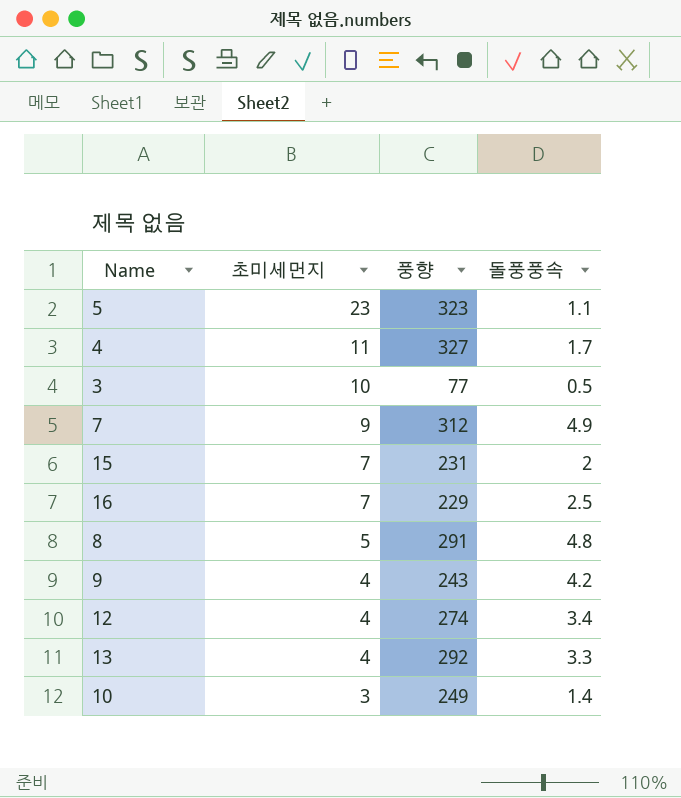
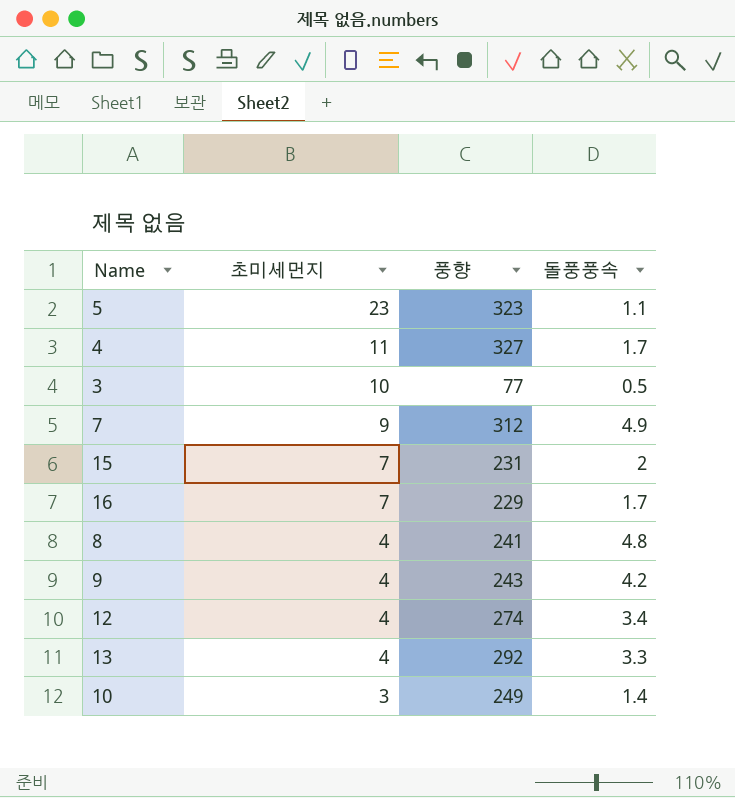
16 | 돌풍풍속: 2.5 -> 1.7
8 | 초미세먼지: 5 -> 4
8 | 풍향: 291 -> 241

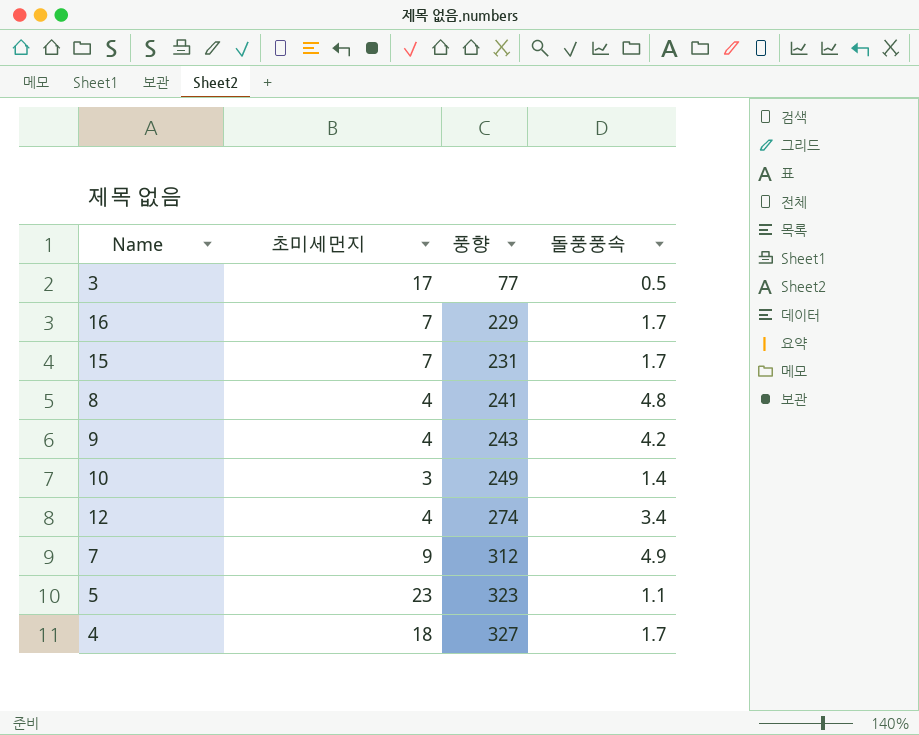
row order: 초미세먼지 descending -> 풍향 ascending
row 13: 4 | 292 | 3.3 -> none
3 | 초미세먼지: 10 -> 17
15 | 돌풍풍속: 2 -> 1.7
4 | 초미세먼지: 11 -> 18

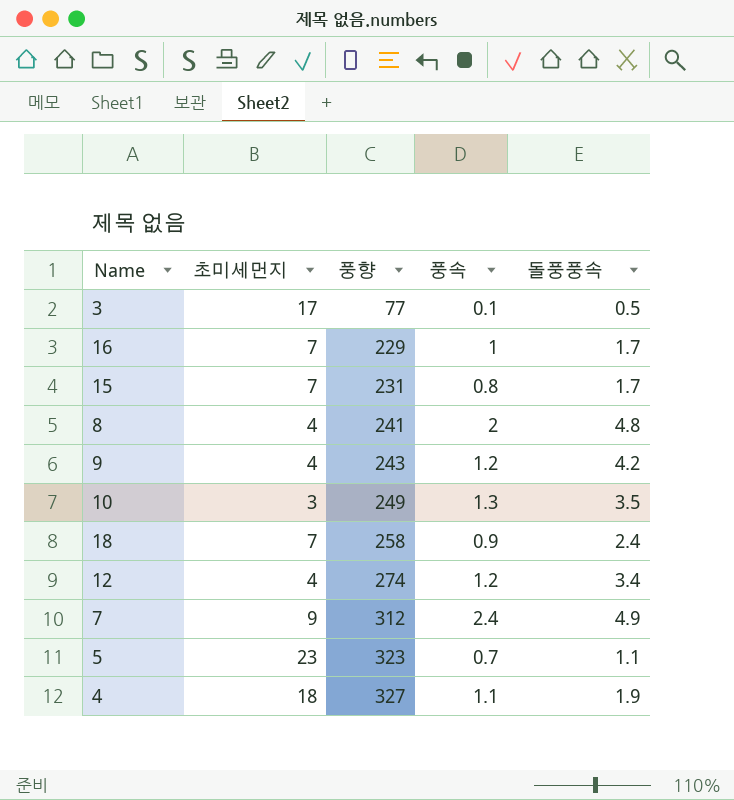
column 풍속 | position: none -> 4
10 | 돌풍풍속: 1.4 -> 3.5
row 18: none -> 7 | 258 | 0.9 | 2.4
4 | 돌풍풍속: 1.7 -> 1.9

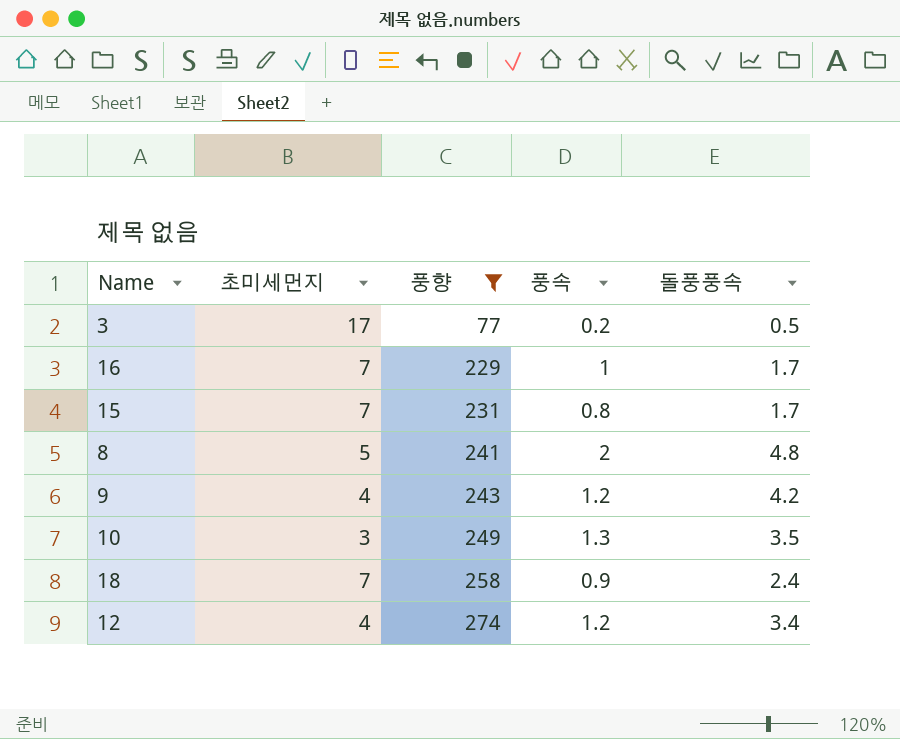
filter: none -> 풍향 <= 274
3 | 풍속: 0.1 -> 0.2
8 | 초미세먼지: 4 -> 5

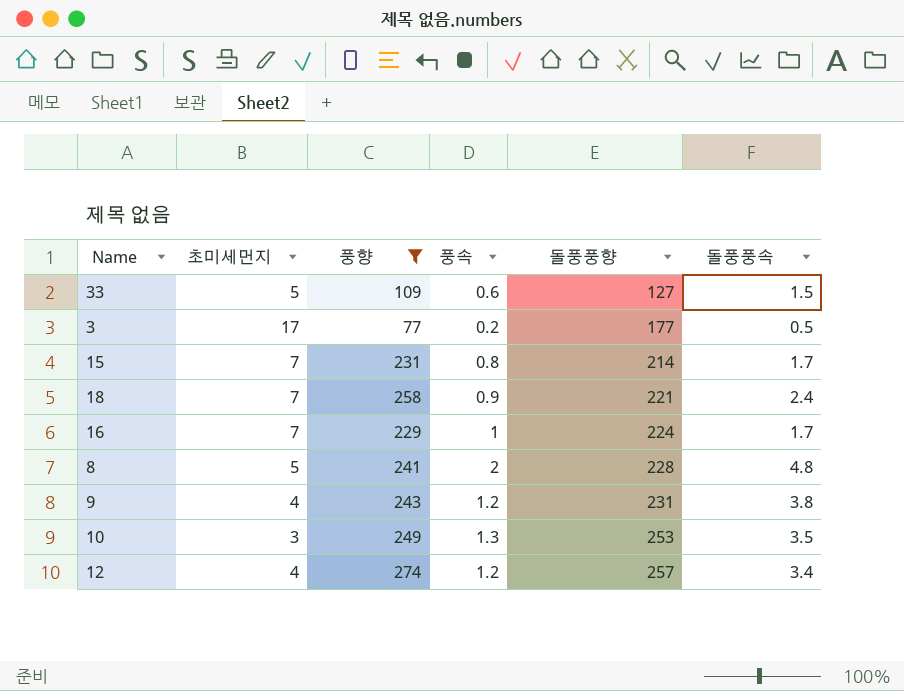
row order: 풍향 ascending -> 돌풍풍향 ascending
column 돌풍풍향 | position: none -> 5
row 33: none -> 5 | 109 | 0.6 | 127 | 1.5
9 | 돌풍풍속: 4.2 -> 3.8

